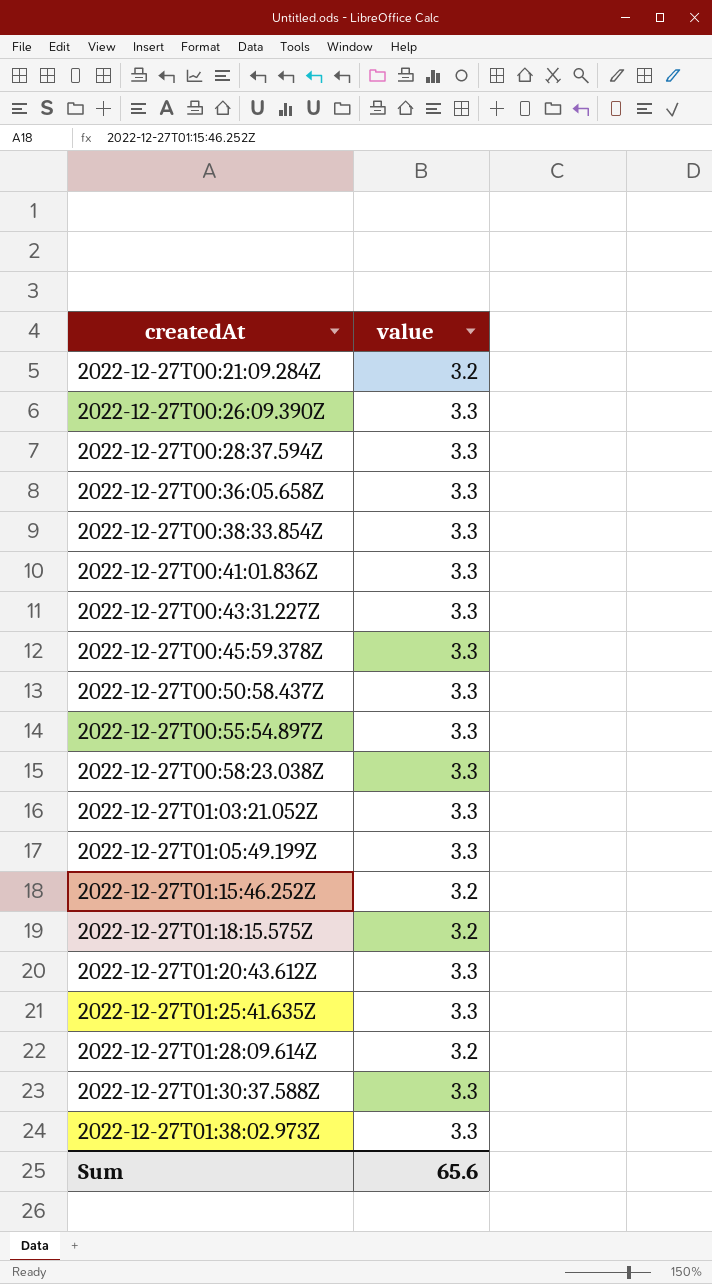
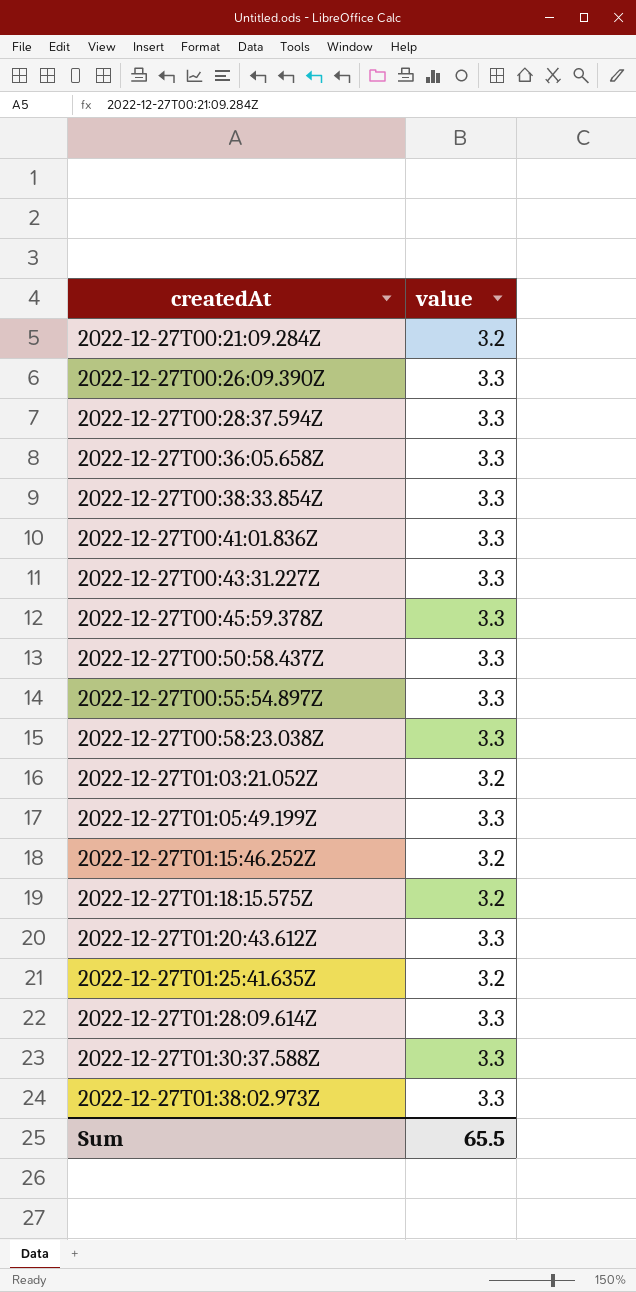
2022-12-27T01:03:21.052Z | value: 3.3 -> 3.2
2022-12-27T01:25:41.635Z | value: 3.3 -> 3.2
2022-12-27T01:28:09.614Z | value: 3.2 -> 3.3
Sum | value: 65.6 -> 65.5

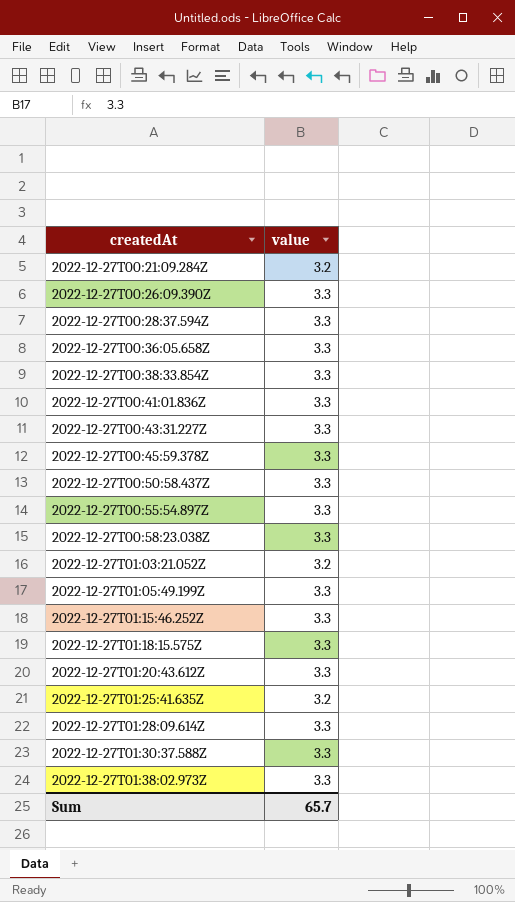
2022-12-27T01:15:46.252Z | value: 3.2 -> 3.3
2022-12-27T01:18:15.575Z | value: 3.2 -> 3.3
Sum | value: 65.5 -> 65.7

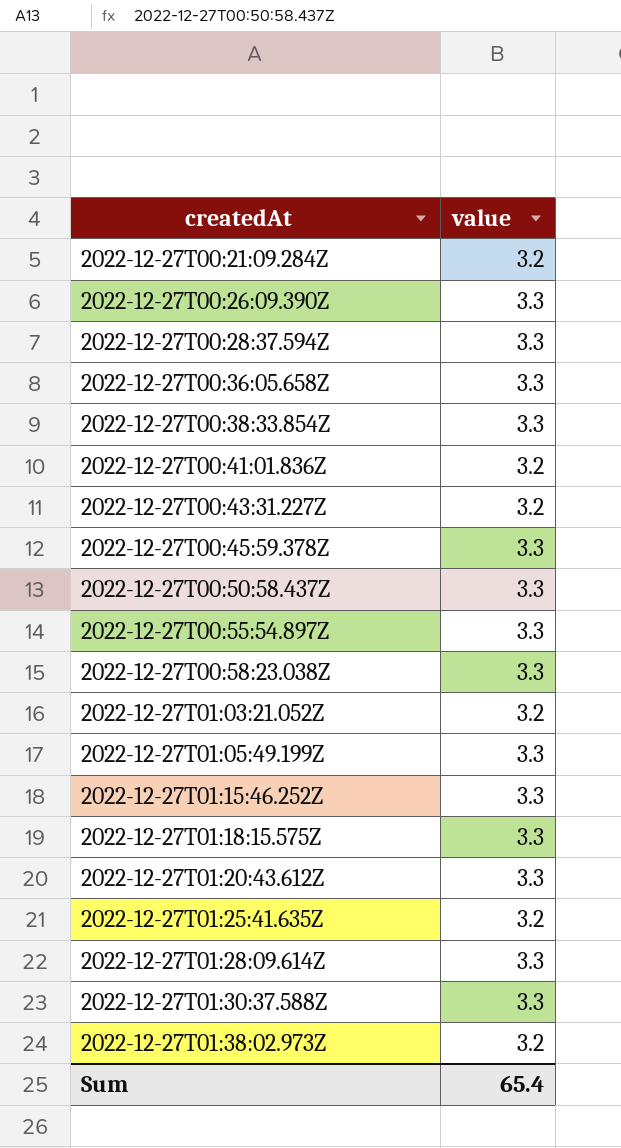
2022-12-27T00:41:01.836Z | value: 3.3 -> 3.2
2022-12-27T00:43:31.227Z | value: 3.3 -> 3.2
2022-12-27T01:38:02.973Z | value: 3.3 -> 3.2
Sum | value: 65.7 -> 65.4

